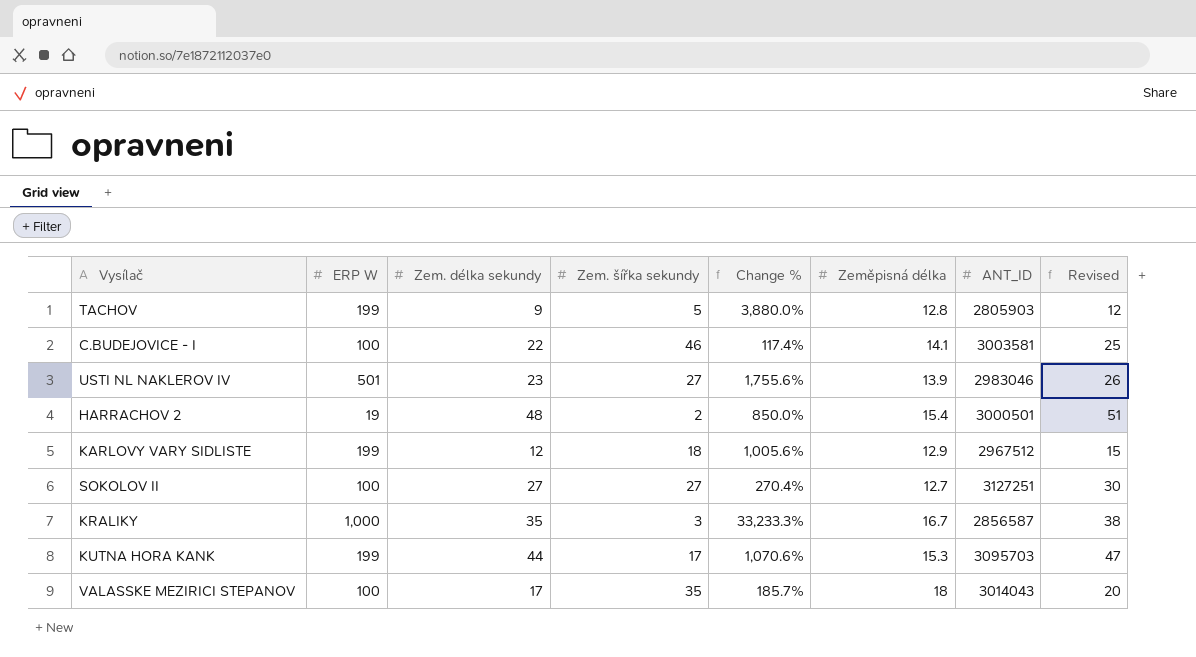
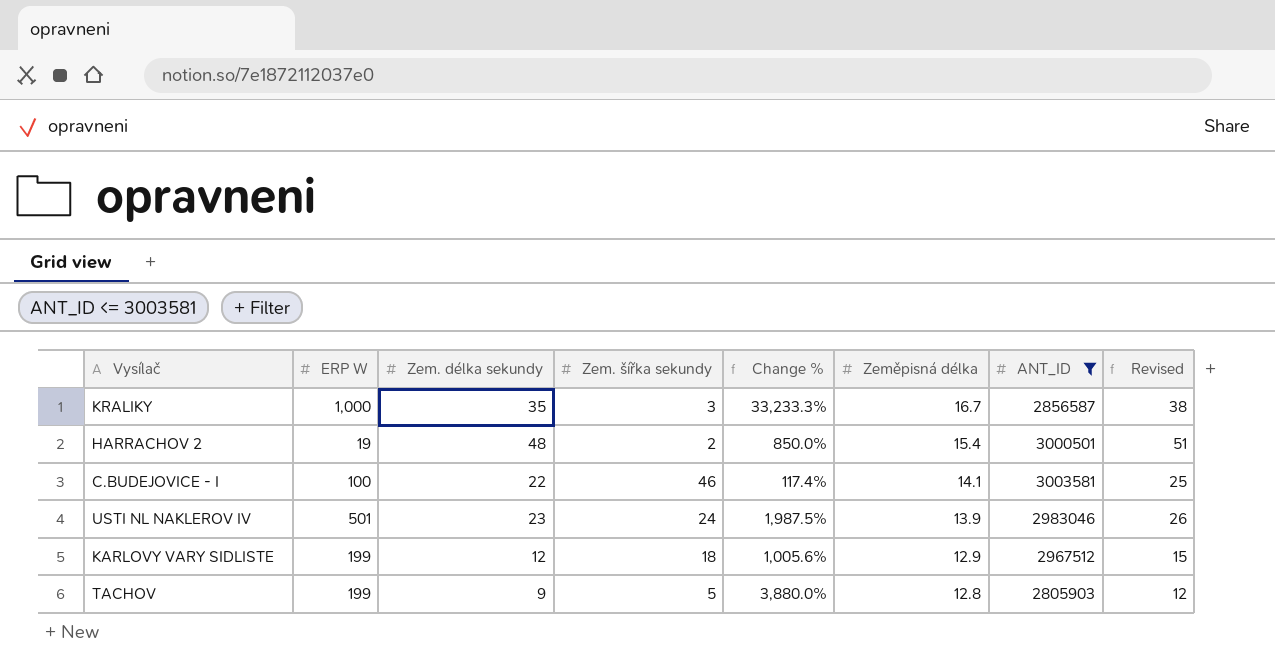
filter: none -> ANT_ID <= 3003581
row order: none -> Zeměpisná délka descending
USTI NL NAKLEROV IV | Zem. šířka sekundy: 27 -> 24
USTI NL NAKLEROV IV | Change %: 1,755.6% -> 1,987.5%

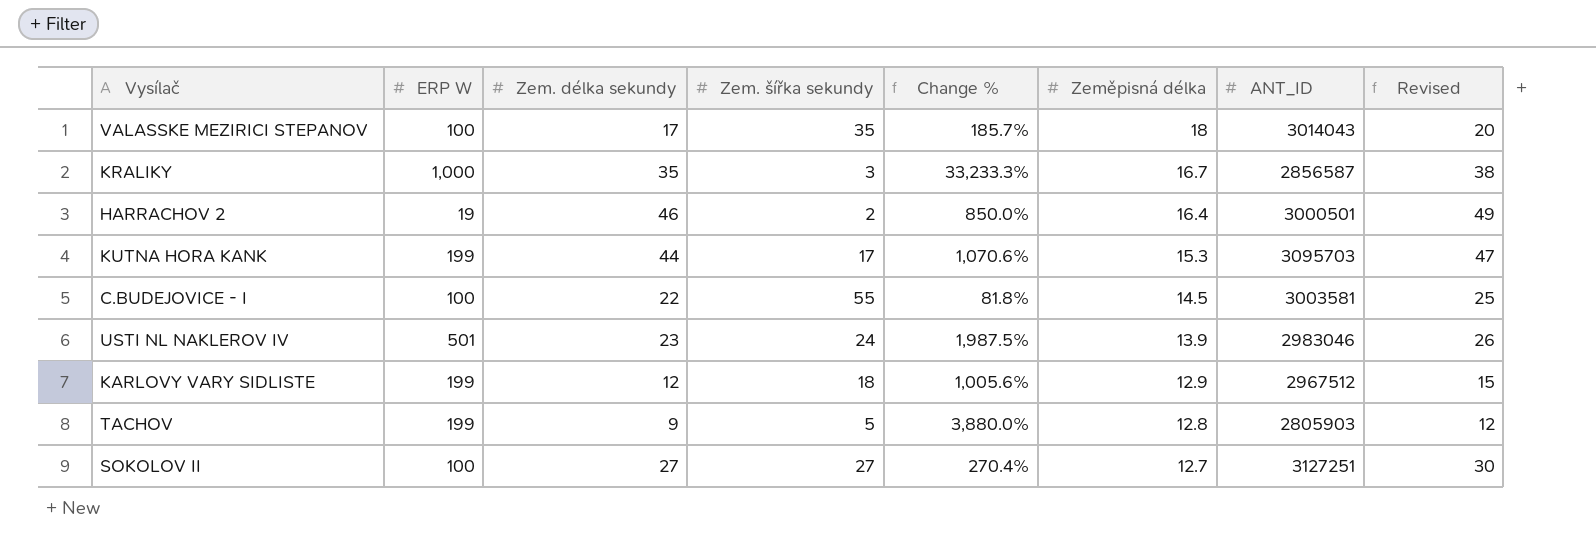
filter: ANT_ID <= 3003581 -> none
HARRACHOV 2 | Zem. délka sekundy: 48 -> 46
HARRACHOV 2 | Zeměpisná délka: 15.4 -> 16.4
HARRACHOV 2 | Revised: 51 -> 49
C.BUDEJOVICE - I | Zem. šířka sekundy: 46 -> 55
C.BUDEJOVICE - I | Change %: 117.4% -> 81.8%
C.BUDEJOVICE - I | Zeměpisná délka: 14.1 -> 14.5

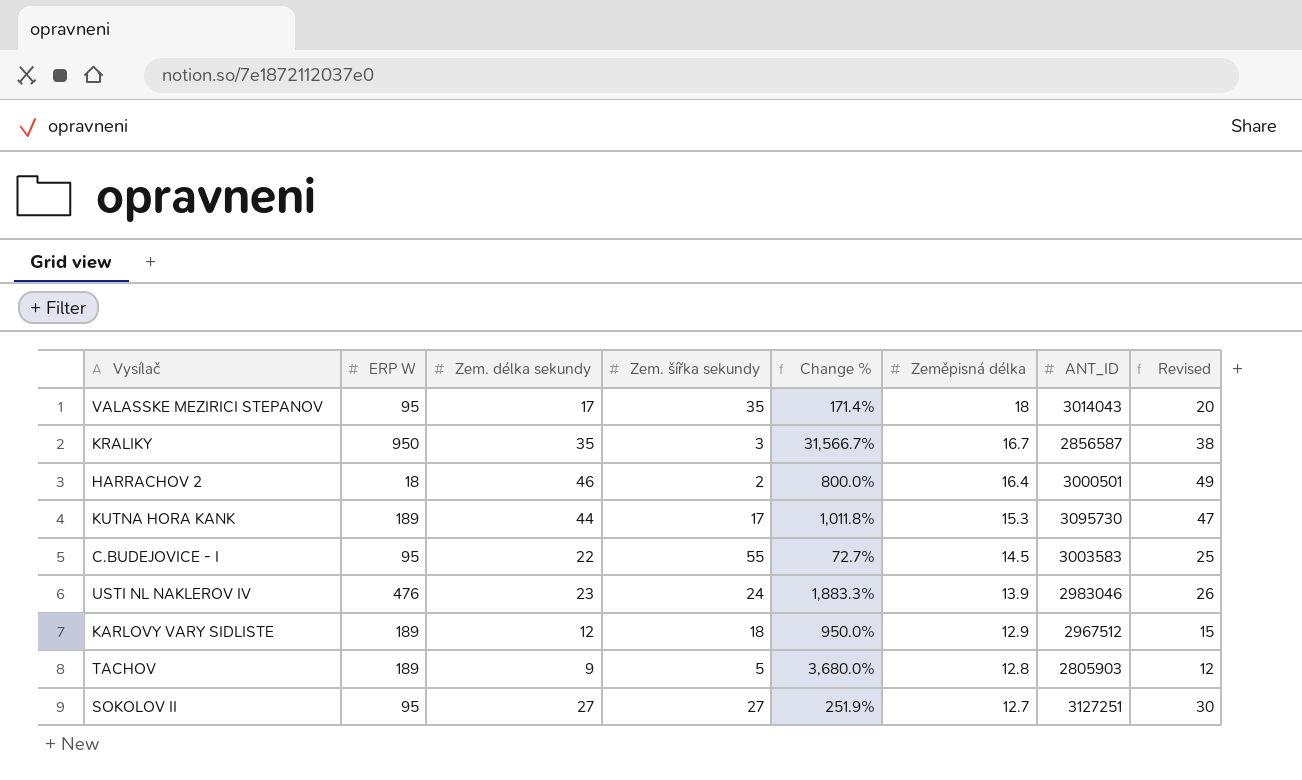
VALASSKE MEZIRICI STEPANOV | ERP W: 100 -> 95
VALASSKE MEZIRICI STEPANOV | Change %: 185.7% -> 171.4%
KRALIKY | ERP W: 1,000 -> 950
KRALIKY | Change %: 33,233.3% -> 31,566.7%
HARRACHOV 2 | ERP W: 19 -> 18
HARRACHOV 2 | Change %: 850.0% -> 800.0%
KUTNA HORA KANK | ERP W: 199 -> 189
KUTNA HORA KANK | Change %: 1,070.6% -> 1,011.8%
KUTNA HORA KANK | ANT_ID: 3095703 -> 3095730
C.BUDEJOVICE - I | ERP W: 100 -> 95
C.BUDEJOVICE - I | Change %: 81.8% -> 72.7%
C.BUDEJOVICE - I | ANT_ID: 3003581 -> 3003583
USTI NL NAKLEROV IV | ERP W: 501 -> 476
USTI NL NAKLEROV IV | Change %: 1,987.5% -> 1,883.3%
KARLOVY VARY SIDLISTE | ERP W: 199 -> 189
KARLOVY VARY SIDLISTE | Change %: 1,005.6% -> 950.0%
TACHOV | ERP W: 199 -> 189
TACHOV | Change %: 3,880.0% -> 3,680.0%
SOKOLOV II | ERP W: 100 -> 95
SOKOLOV II | Change %: 270.4% -> 251.9%

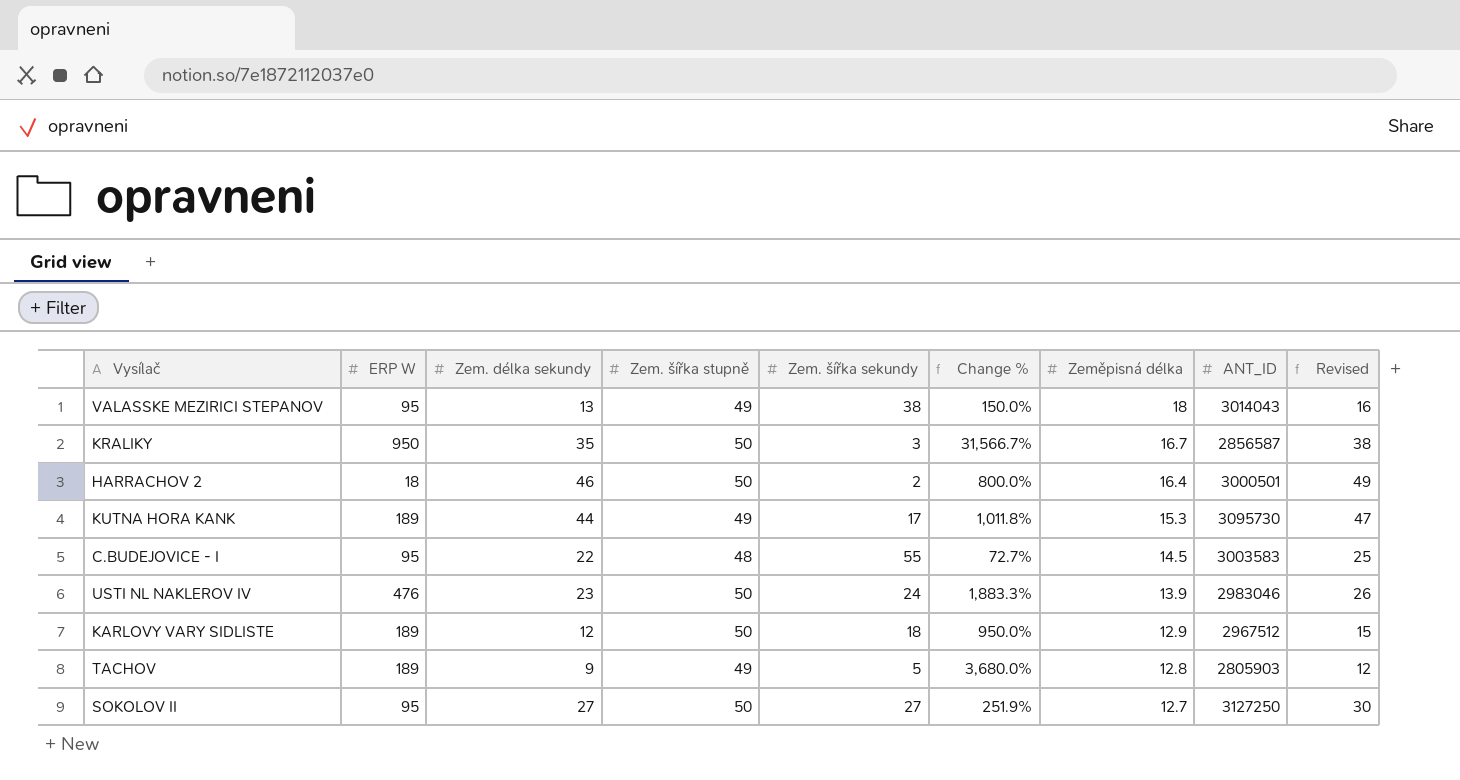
column Zem. šířka stupně | position: none -> 4
VALASSKE MEZIRICI STEPANOV | Zem. délka sekundy: 17 -> 13
VALASSKE MEZIRICI STEPANOV | Zem. šířka sekundy: 35 -> 38
VALASSKE MEZIRICI STEPANOV | Change %: 171.4% -> 150.0%
VALASSKE MEZIRICI STEPANOV | Revised: 20 -> 16
SOKOLOV II | ANT_ID: 3127251 -> 3127250

